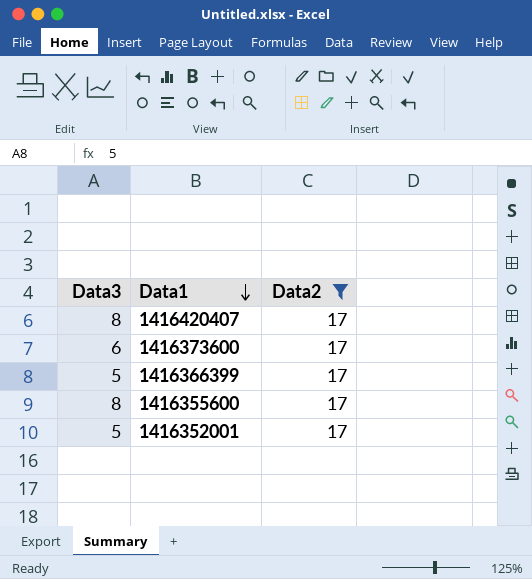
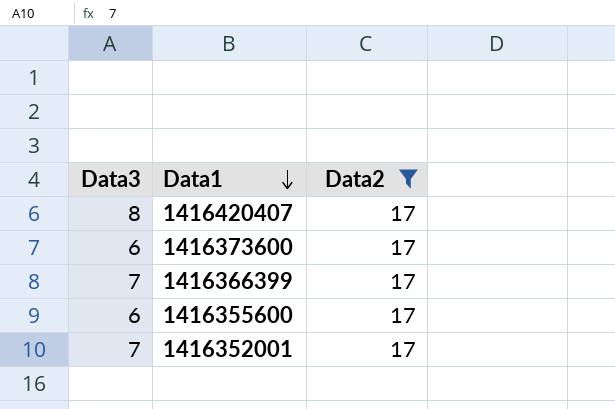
1416366399 | Data3: 5 -> 7
1416355600 | Data3: 8 -> 6
1416352001 | Data3: 5 -> 7

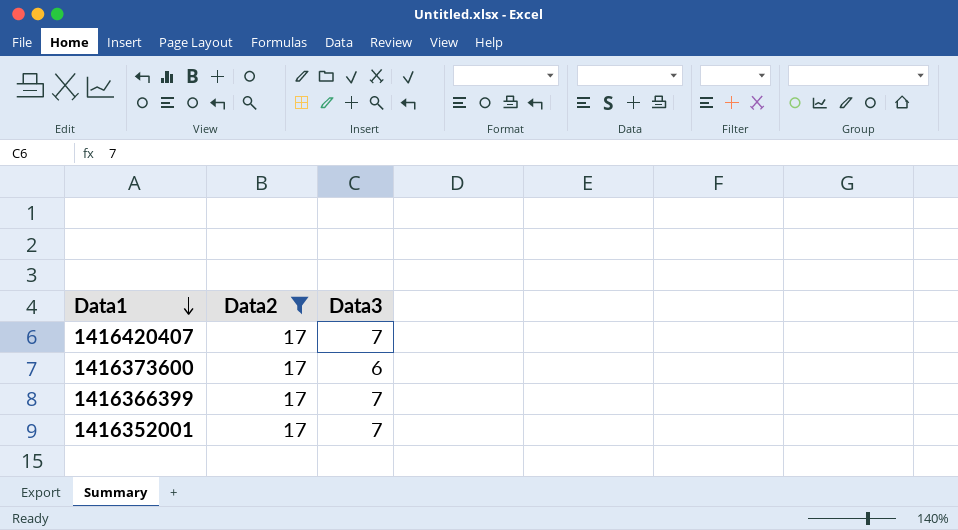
column Data3 | position: 1 -> 3
row 1416355600: 6 | 17 -> none
1416420407 | Data3: 8 -> 7

